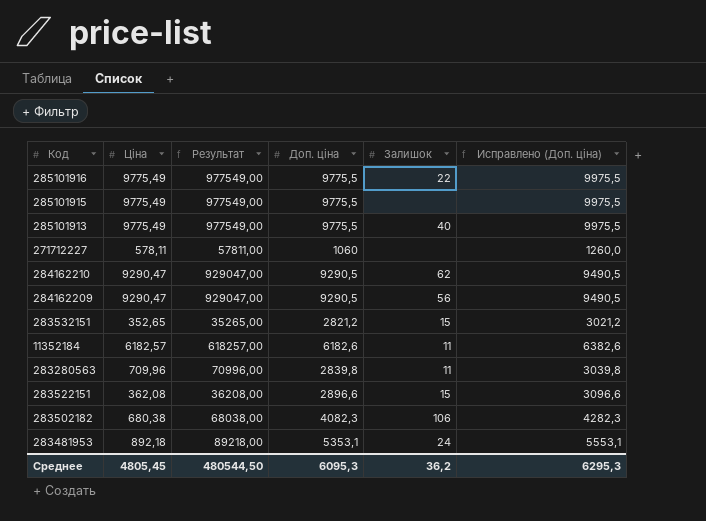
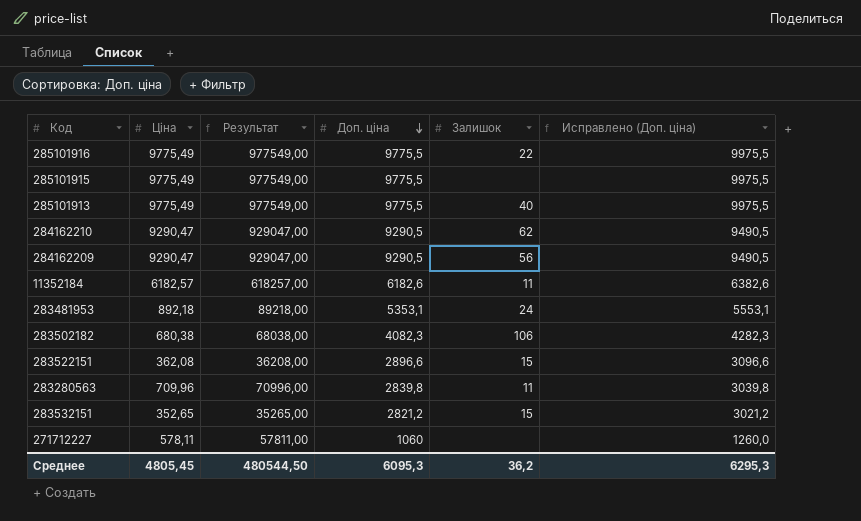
row order: none -> Доп. ціна descending

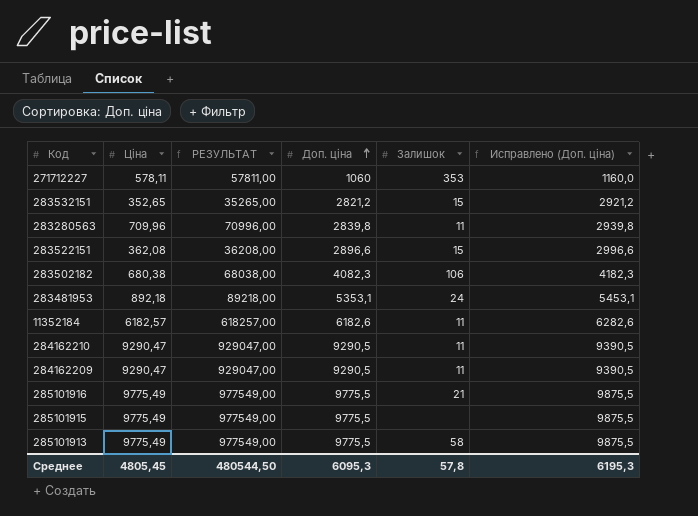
row order: Доп. ціна descending -> Доп. ціна ascending
column name: Результат -> РЕЗУЛЬТАТ
column Исправлено (Доп. ціна) | formula: [Доп. ціна] + 200 -> [Доп. ціна] + 100
271712227 | Залишок: none -> 353
284162210 | Залишок: 62 -> 11
284162209 | Залишок: 56 -> 11
285101916 | Залишок: 22 -> 21
285101913 | Залишок: 40 -> 58
Среднее | Залишок: 36,2 -> 57,8
Среднее | Исправлено (Доп. ціна): 6295,3 -> 6195,3

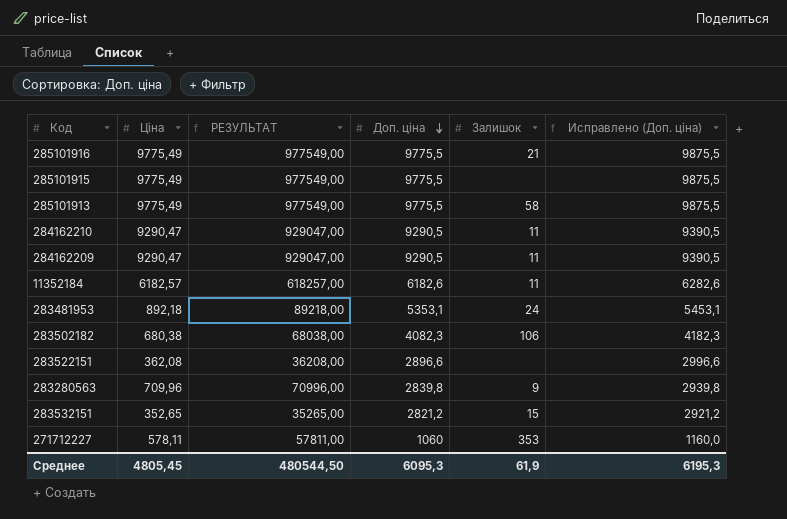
row order: Доп. ціна ascending -> Доп. ціна descending
283522151 | Залишок: 15 -> none
283280563 | Залишок: 11 -> 9
Среднее | Залишок: 57,8 -> 61,9

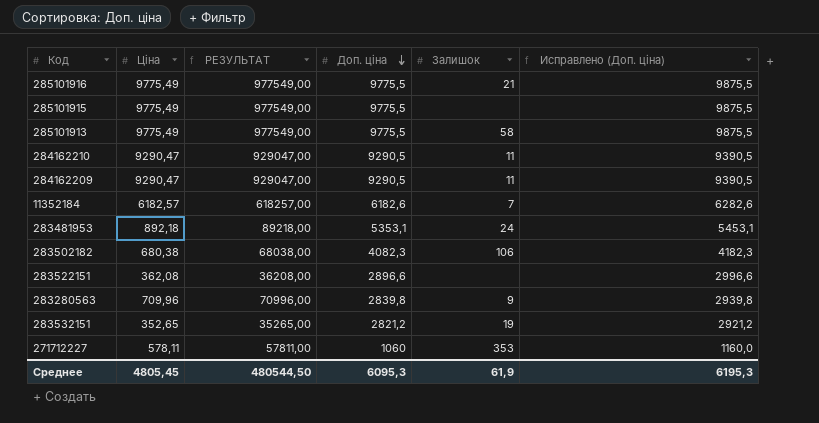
11352184 | Залишок: 11 -> 7
283532151 | Залишок: 15 -> 19

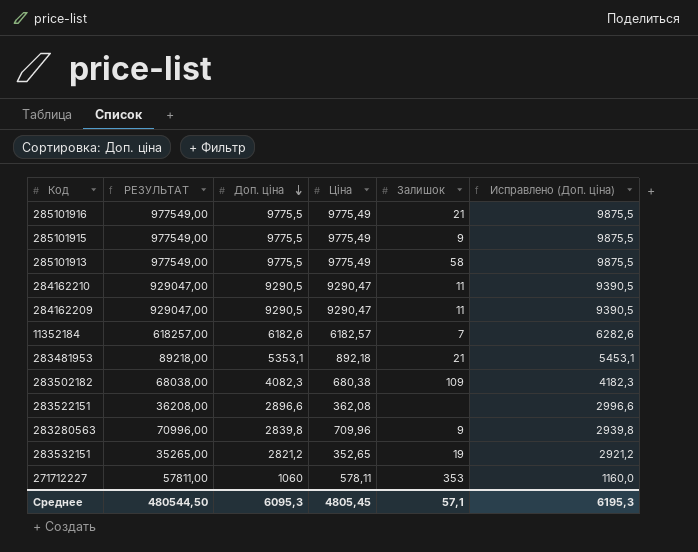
column Ціна | position: 2 -> 4
285101915 | Залишок: none -> 9
283481953 | Залишок: 24 -> 21
283502182 | Залишок: 106 -> 109
Среднее | Залишок: 61,9 -> 57,1

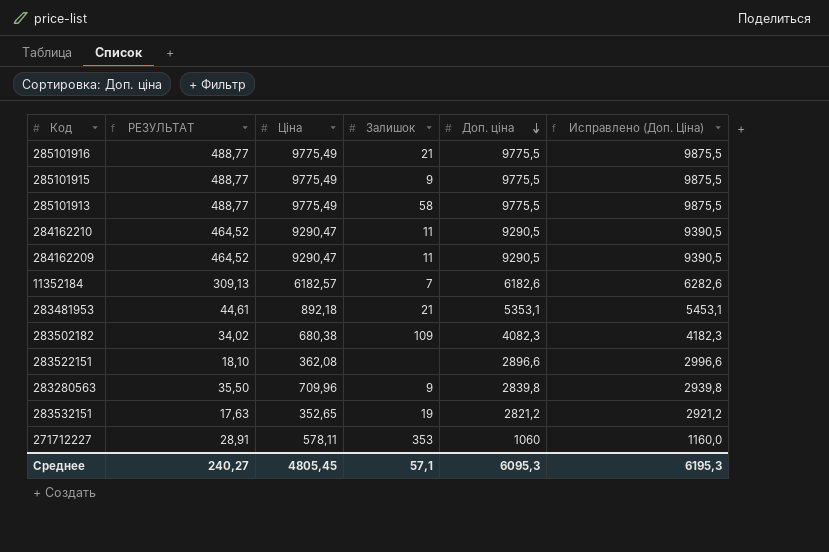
column РЕЗУЛЬТАТ | formula: [Ціна] * 100 -> [Ціна] * 0,05
column Доп. ціна | position: 3 -> 5
column name: Исправлено (Доп. ціна) -> Исправлено (Доп. Ціна)
Среднее | РЕЗУЛЬТАТ: 480544,50 -> 240,27

